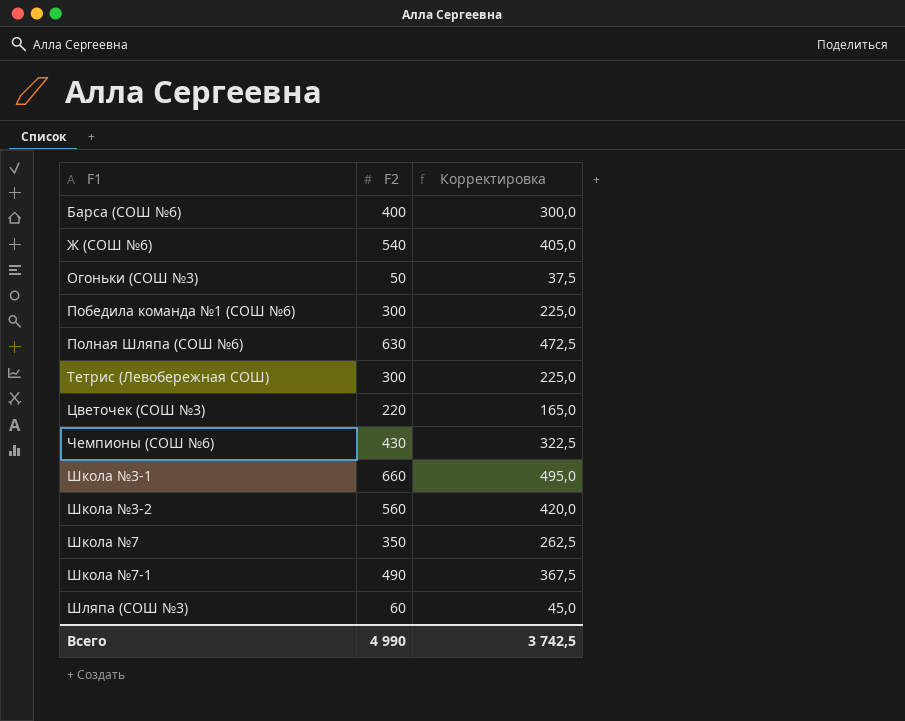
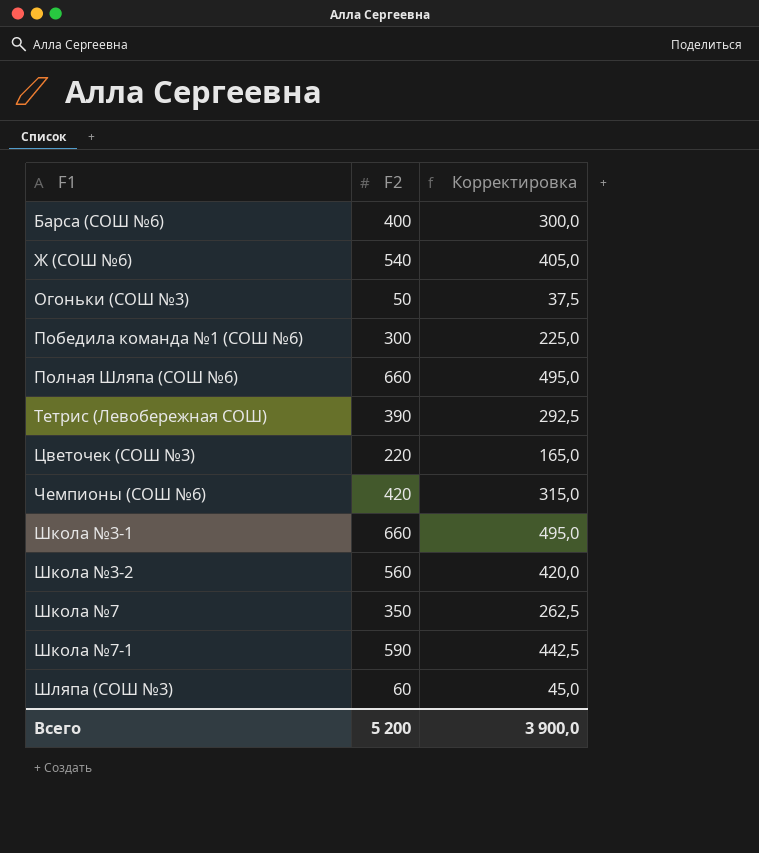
Полная Шляпа (СОШ №6) | F2: 630 -> 660
Полная Шляпа (СОШ №6) | Корректировка: 472,5 -> 495,0
Тетрис (Левобережная СОШ) | F2: 300 -> 390
Тетрис (Левобережная СОШ) | Корректировка: 225,0 -> 292,5
Чемпионы (СОШ №6) | F2: 430 -> 420
Чемпионы (СОШ №6) | Корректировка: 322,5 -> 315,0
Школа №7-1 | F2: 490 -> 590
Школа №7-1 | Корректировка: 367,5 -> 442,5
Всего | F2: 4 990 -> 5 200
Всего | Корректировка: 3 742,5 -> 3 900,0

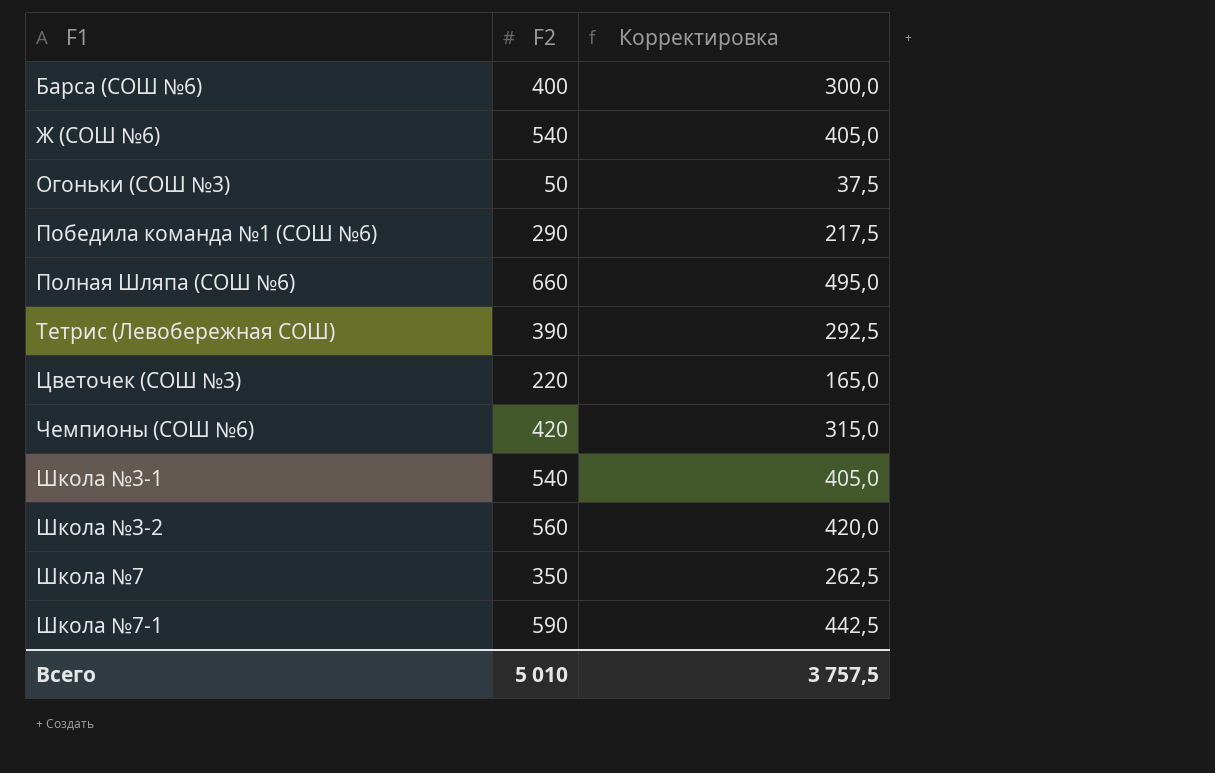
row Шляпа (СОШ №3): 60 | 45,0 -> none
Победила команда №1 (СОШ №6) | F2: 300 -> 290
Победила команда №1 (СОШ №6) | Корректировка: 225,0 -> 217,5
Школа №3-1 | F2: 660 -> 540
Школа №3-1 | Корректировка: 495,0 -> 405,0
Всего | F2: 5 200 -> 5 010
Всего | Корректировка: 3 900,0 -> 3 757,5

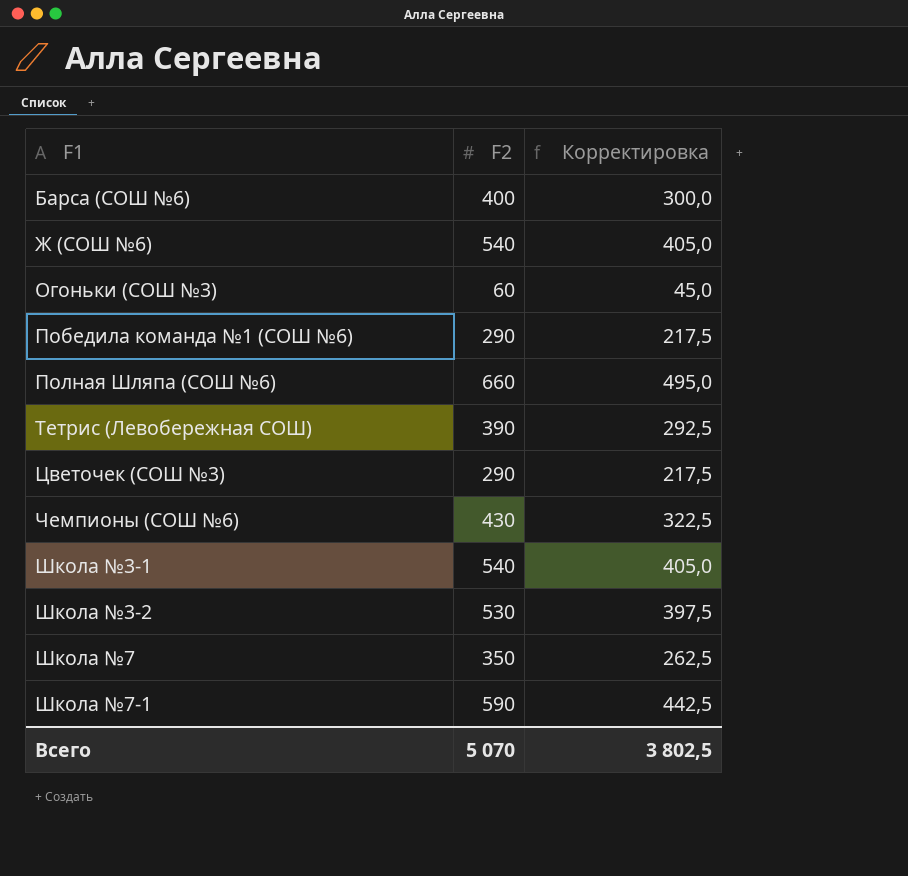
Огоньки (СОШ №3) | F2: 50 -> 60
Огоньки (СОШ №3) | Корректировка: 37,5 -> 45,0
Цветочек (СОШ №3) | F2: 220 -> 290
Цветочек (СОШ №3) | Корректировка: 165,0 -> 217,5
Чемпионы (СОШ №6) | F2: 420 -> 430
Чемпионы (СОШ №6) | Корректировка: 315,0 -> 322,5
Школа №3-2 | F2: 560 -> 530
Школа №3-2 | Корректировка: 420,0 -> 397,5
Всего | F2: 5 010 -> 5 070
Всего | Корректировка: 3 757,5 -> 3 802,5

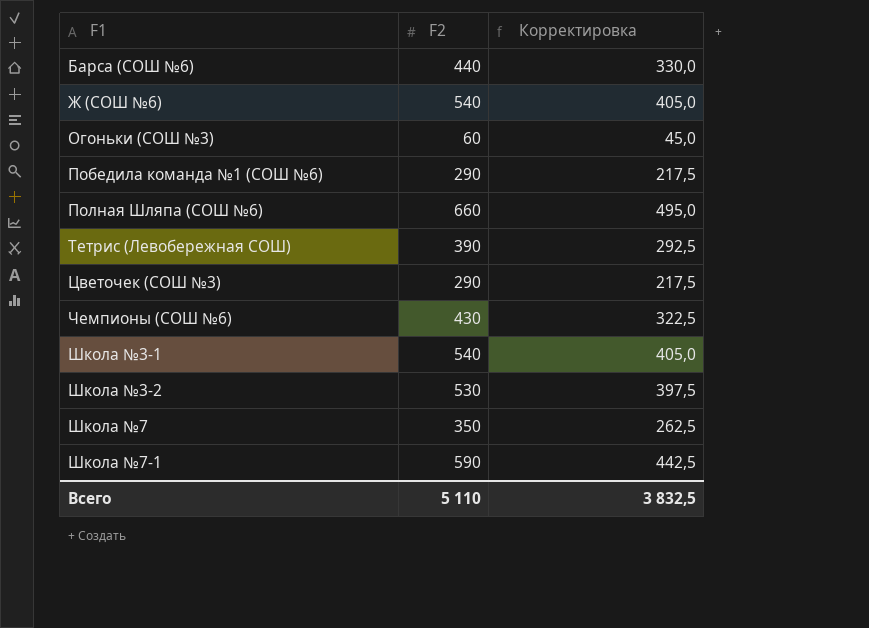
Барса (СОШ №6) | F2: 400 -> 440
Барса (СОШ №6) | Корректировка: 300,0 -> 330,0
Всего | F2: 5 070 -> 5 110
Всего | Корректировка: 3 802,5 -> 3 832,5

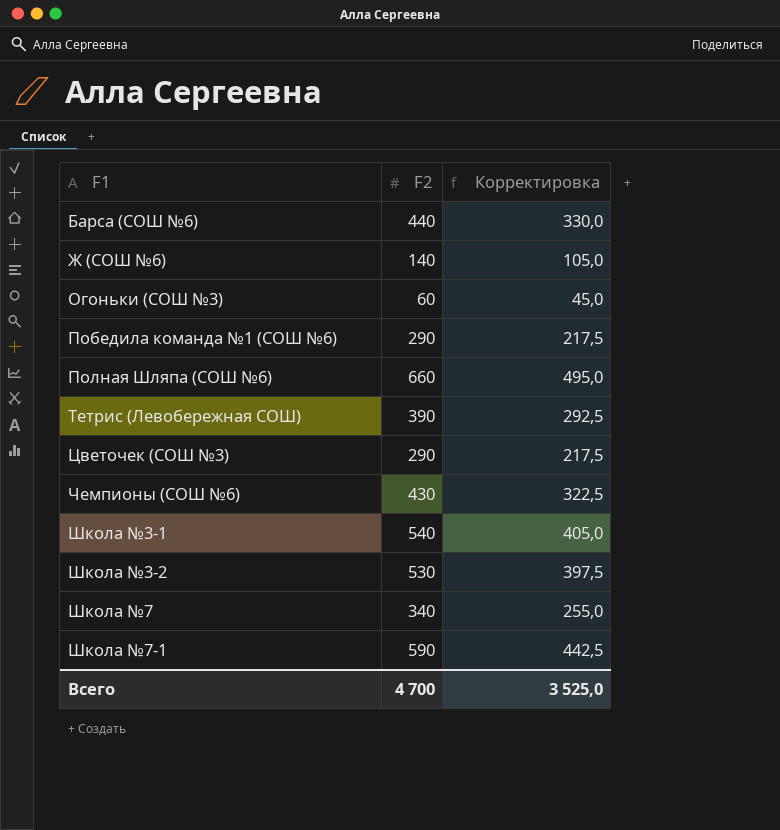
Ж (СОШ №6) | F2: 540 -> 140
Ж (СОШ №6) | Корректировка: 405,0 -> 105,0
Школа №7 | F2: 350 -> 340
Школа №7 | Корректировка: 262,5 -> 255,0
Всего | F2: 5 110 -> 4 700
Всего | Корректировка: 3 832,5 -> 3 525,0

